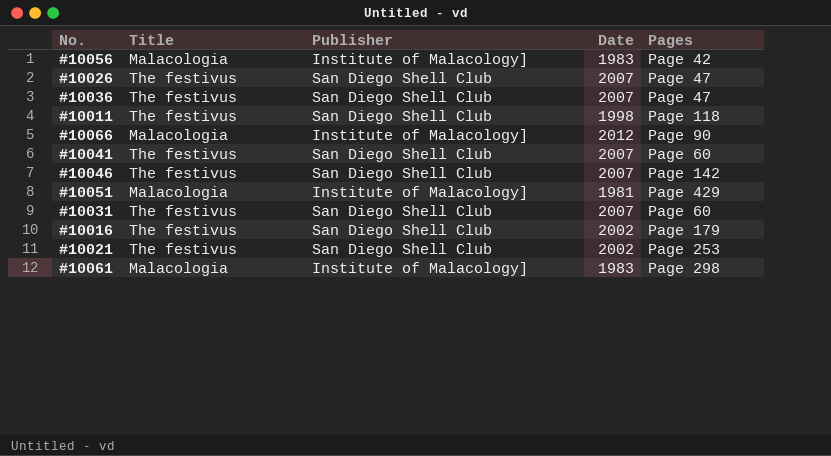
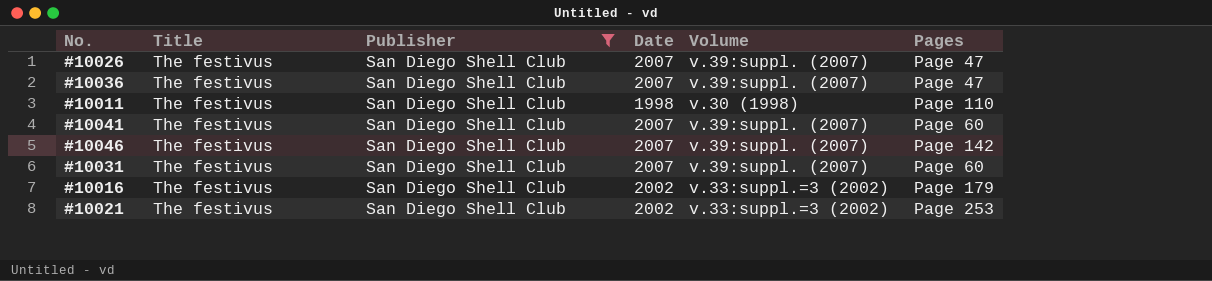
filter: none -> Publisher = San Diego Shell Club
column Volume | position: none -> 5
#10011 | Pages: Page 118 -> Page 110

